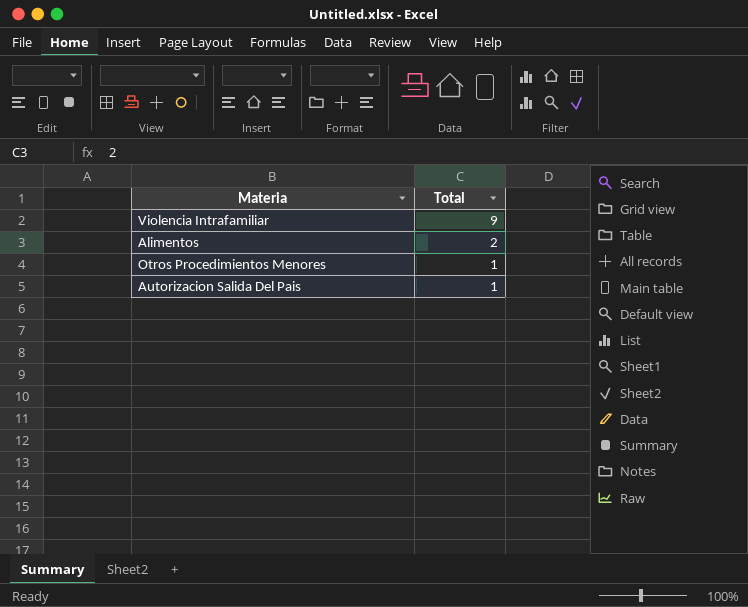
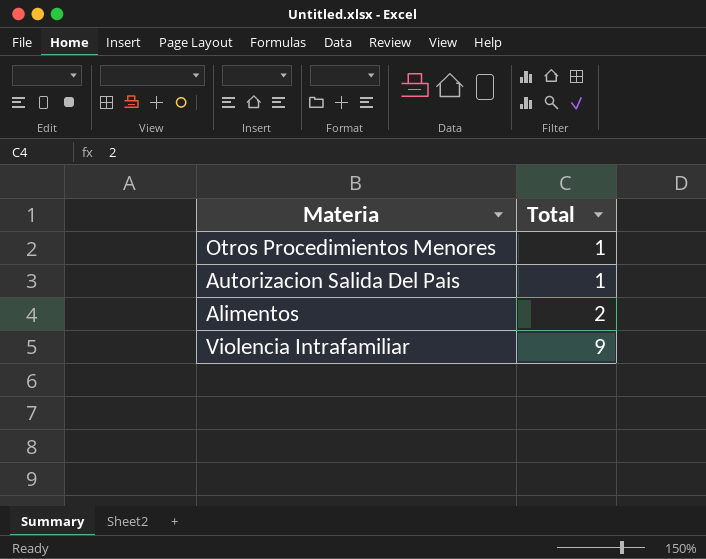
row order: Total descending -> Total ascending

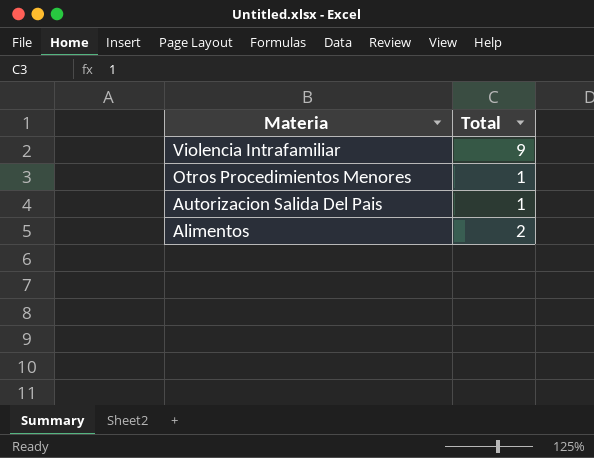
row order: Total ascending -> Materia descending

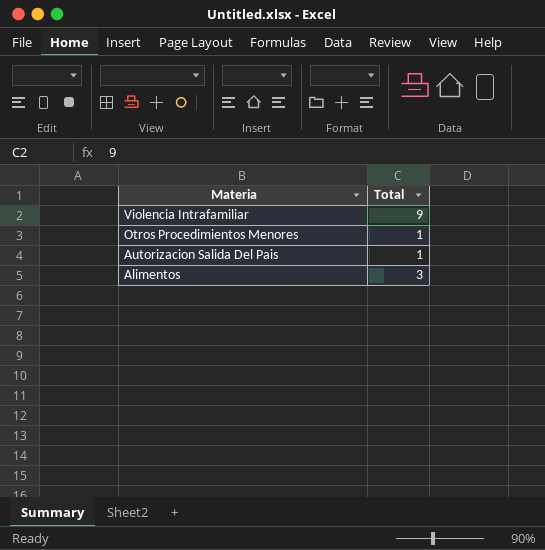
Alimentos | Total: 2 -> 3

